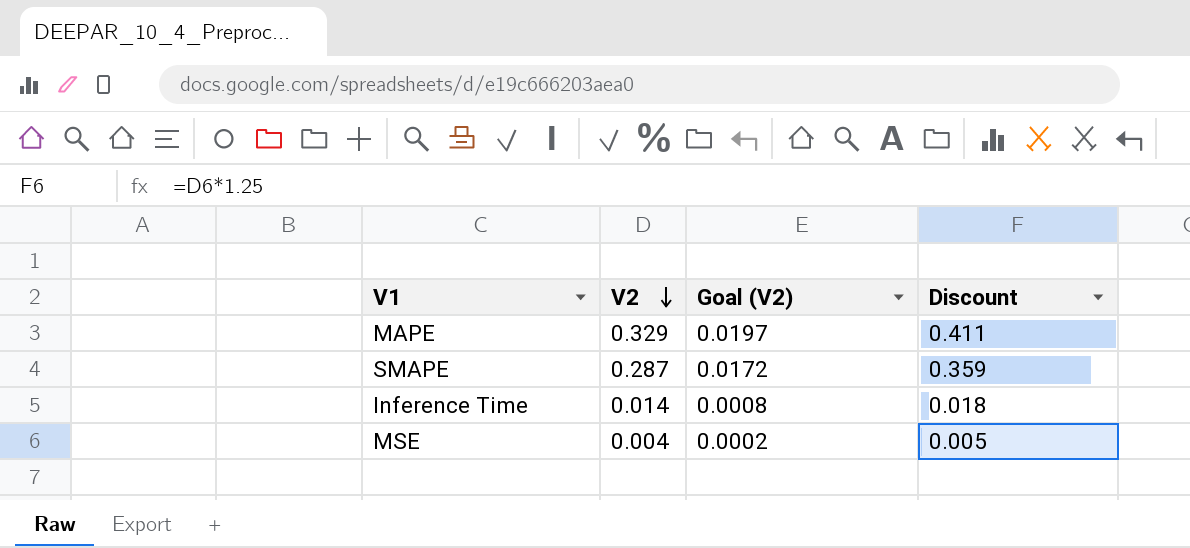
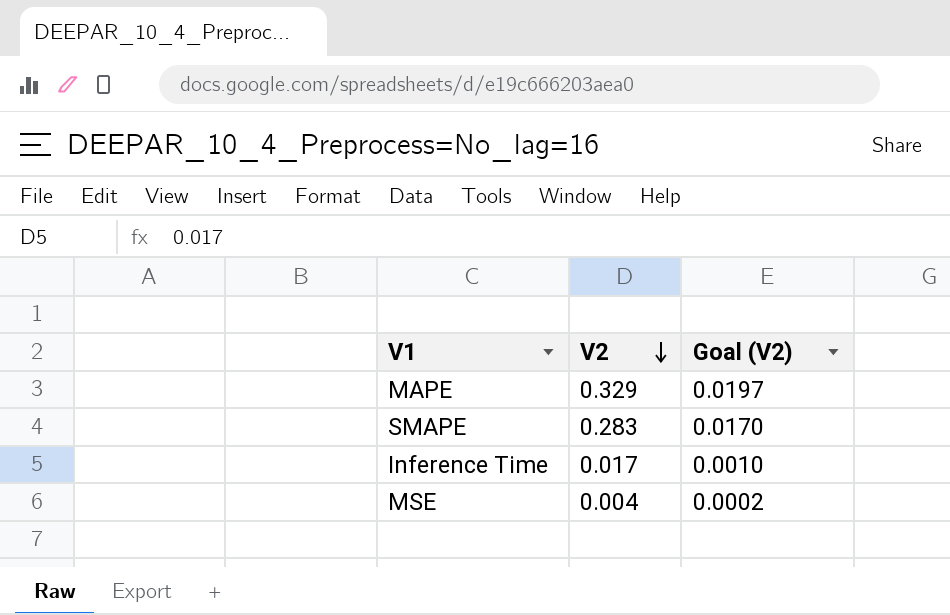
column Discount | formula: [V2] * 1.25 -> none
SMAPE | V2: 0.287 -> 0.283
SMAPE | Goal (V2): 0.0172 -> 0.0170
Inference Time | V2: 0.014 -> 0.017
Inference Time | Goal (V2): 0.0008 -> 0.0010

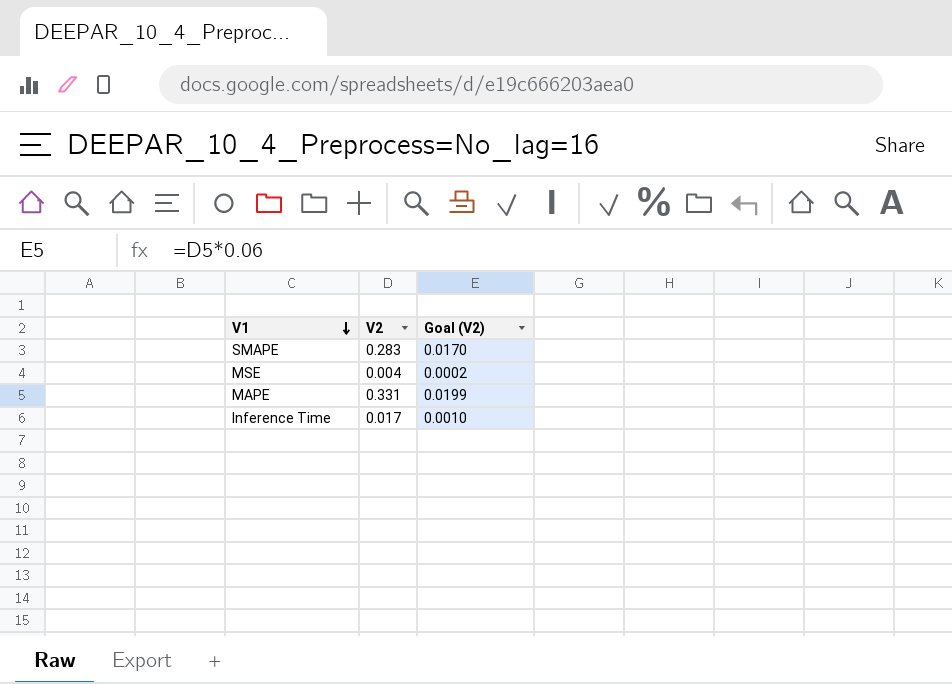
row order: V2 descending -> V1 descending
MAPE | V2: 0.329 -> 0.331
MAPE | Goal (V2): 0.0197 -> 0.0199

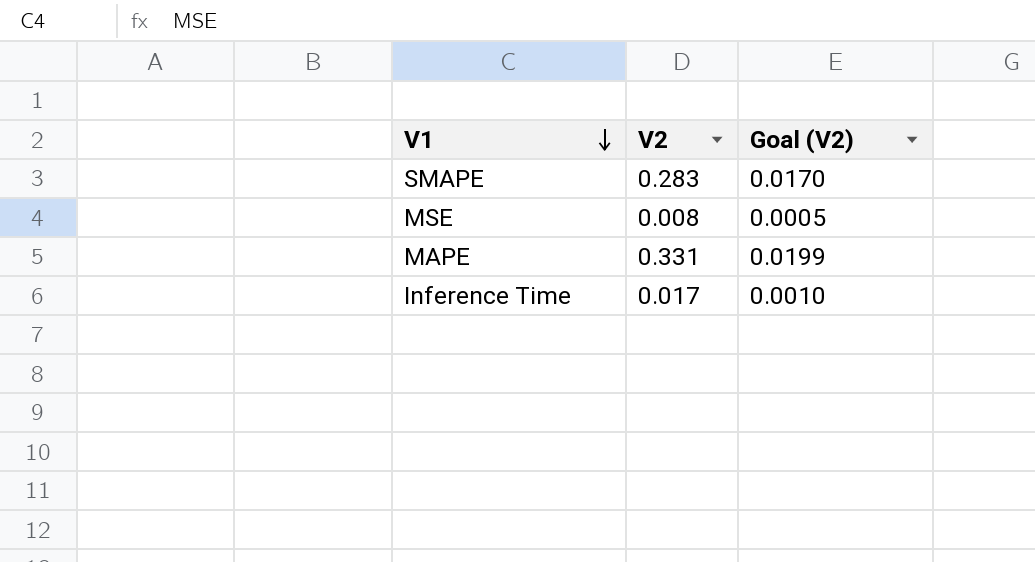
MSE | V2: 0.004 -> 0.008
MSE | Goal (V2): 0.0002 -> 0.0005

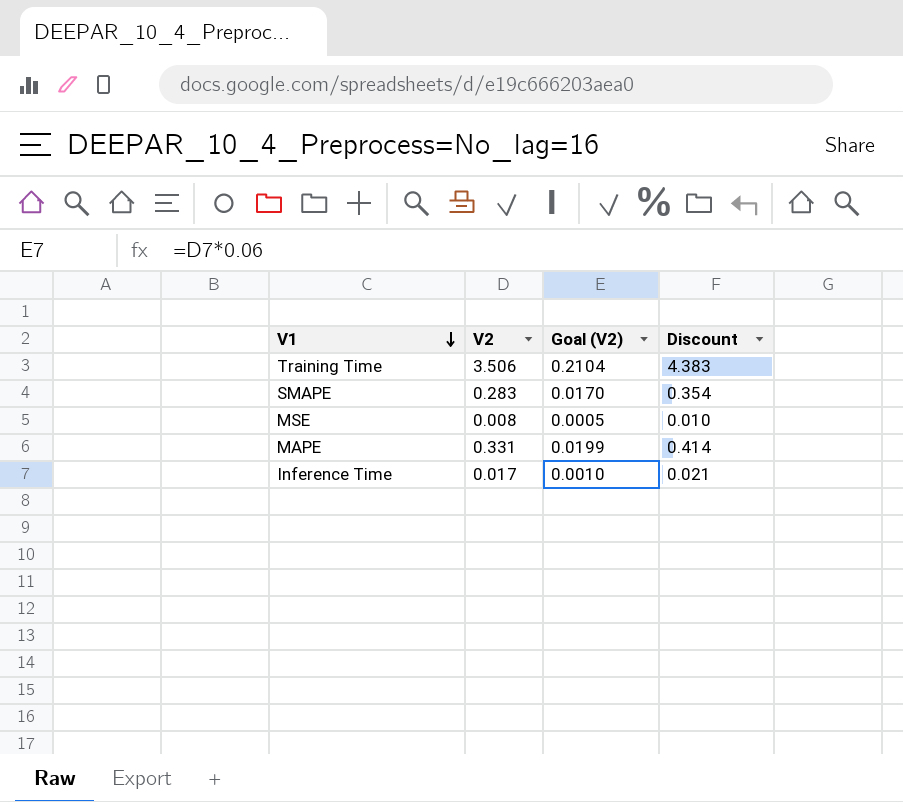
column Discount | formula: none -> [V2] * 1.25
row Training Time: none -> 3.506 | 0.2104 | 4.383

